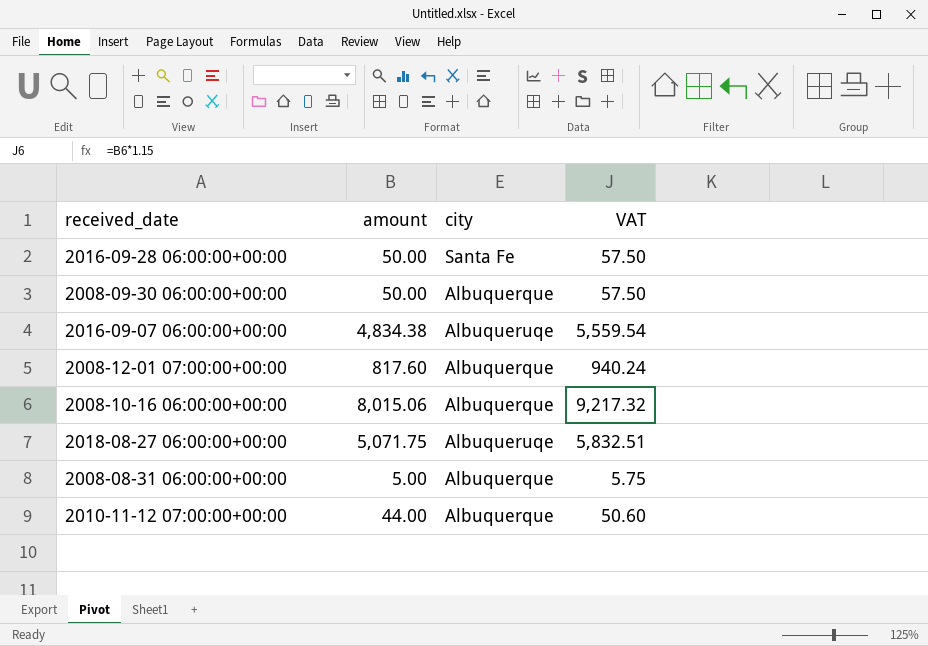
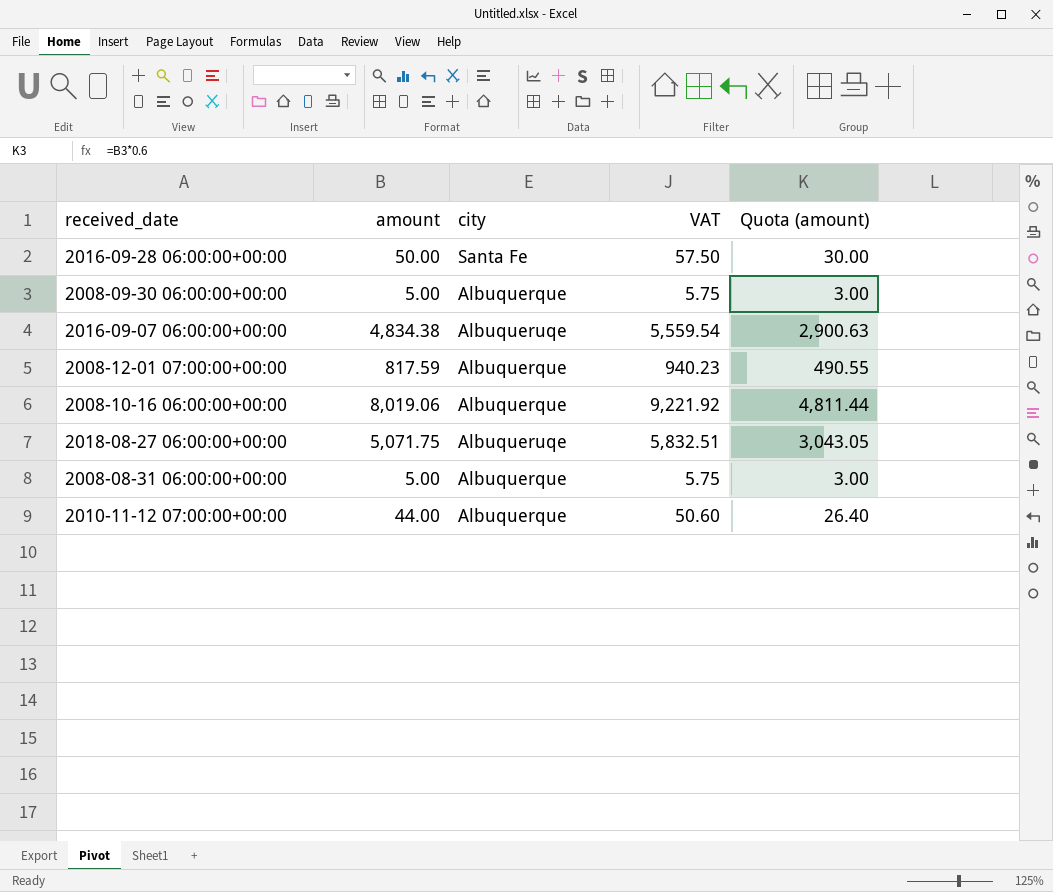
column Quota (amount) | formula: none -> [amount] * 0.6
2008-09-30 06:00:00+00:00 | amount: 50.00 -> 5.00
2008-09-30 06:00:00+00:00 | VAT: 57.50 -> 5.75
2008-12-01 07:00:00+00:00 | amount: 817.60 -> 817.59
2008-12-01 07:00:00+00:00 | VAT: 940.24 -> 940.23
2008-10-16 06:00:00+00:00 | amount: 8,015.06 -> 8,019.06
2008-10-16 06:00:00+00:00 | VAT: 9,217.32 -> 9,221.92

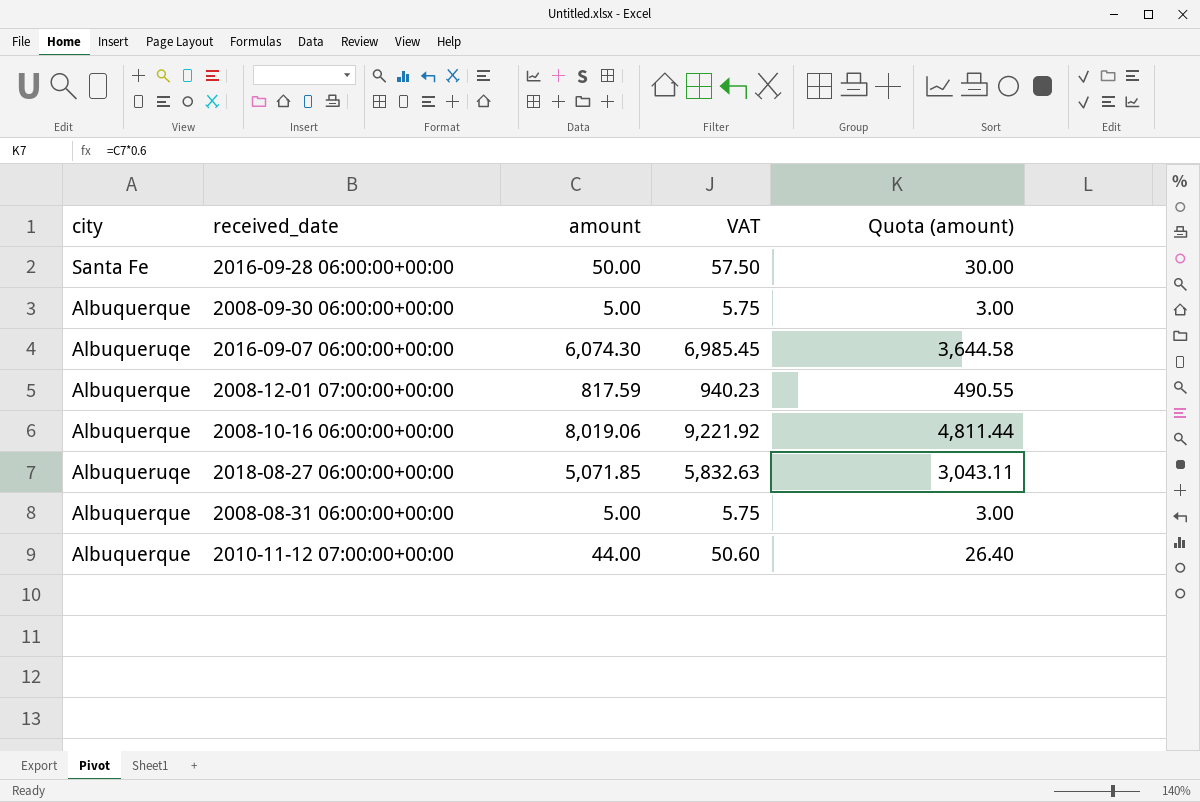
column city | position: 3 -> 1
2016-09-07 06:00:00+00:00 | amount: 4,834.38 -> 6,074.30
2016-09-07 06:00:00+00:00 | VAT: 5,559.54 -> 6,985.45
2016-09-07 06:00:00+00:00 | Quota (amount): 2,900.63 -> 3,644.58
2018-08-27 06:00:00+00:00 | amount: 5,071.75 -> 5,071.85
2018-08-27 06:00:00+00:00 | VAT: 5,832.51 -> 5,832.63
2018-08-27 06:00:00+00:00 | Quota (amount): 3,043.05 -> 3,043.11

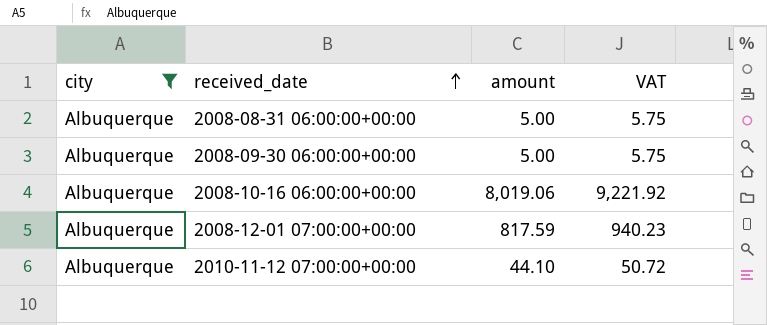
filter: none -> city = Albuquerque
row order: none -> received_date ascending
column Quota (amount) | formula: [amount] * 0.6 -> none
2010-11-12 07:00:00+00:00 | amount: 44.00 -> 44.10
2010-11-12 07:00:00+00:00 | VAT: 50.60 -> 50.72

